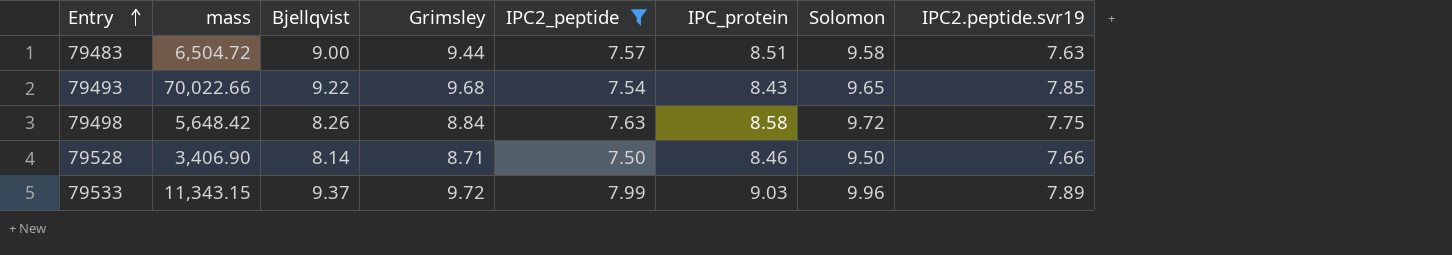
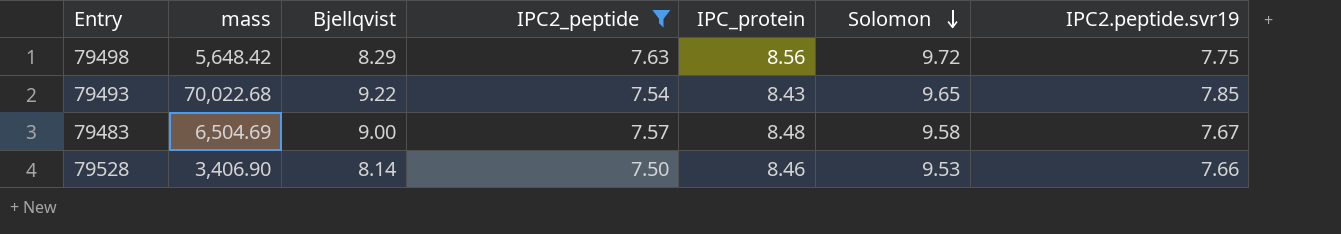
row order: Entry ascending -> Solomon descending
column Grimsley | position: 4 -> none
row 79533: 11,343.15 | 9.37 | 9.72 | 7.99 | 9.03 | 9.96 | 7.89 -> none
79498 | Bjellqvist: 8.26 -> 8.29
79498 | IPC_protein: 8.58 -> 8.56
79493 | mass: 70,022.66 -> 70,022.68
79483 | mass: 6,504.72 -> 6,504.69
79483 | IPC_protein: 8.51 -> 8.48
79483 | IPC2.peptide.svr19: 7.63 -> 7.67
79528 | Solomon: 9.50 -> 9.53

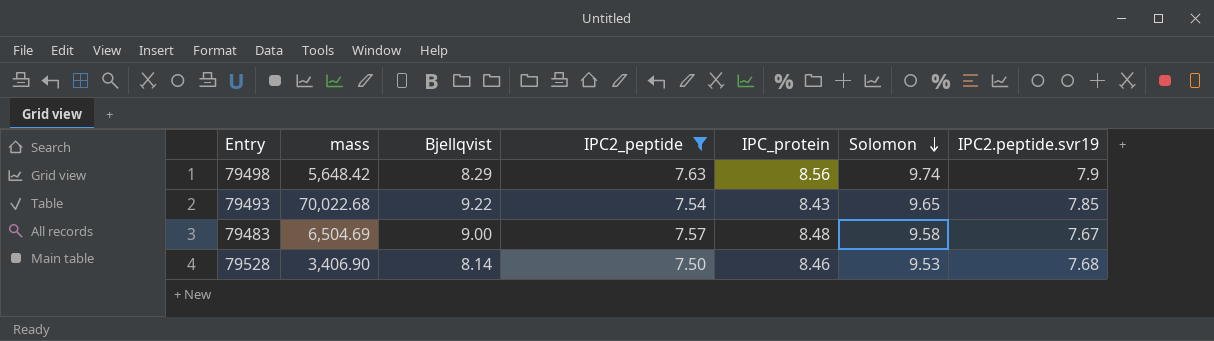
79498 | Solomon: 9.72 -> 9.74
79498 | IPC2.peptide.svr19: 7.75 -> 7.9
79528 | IPC2.peptide.svr19: 7.66 -> 7.68

